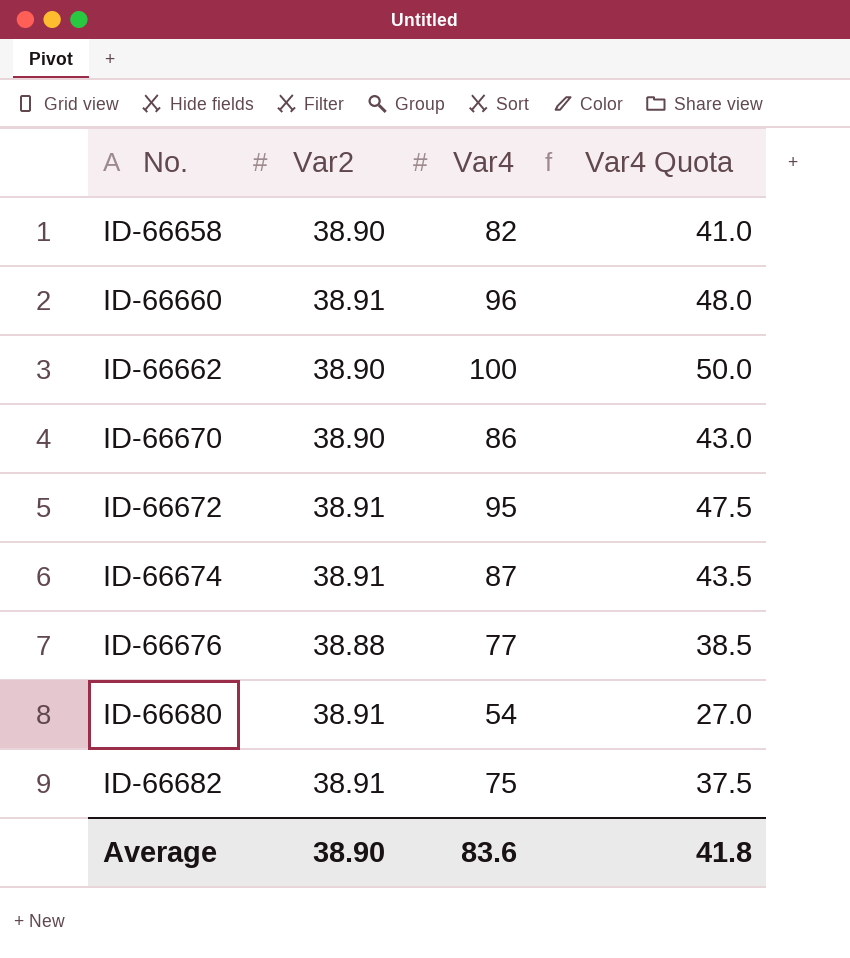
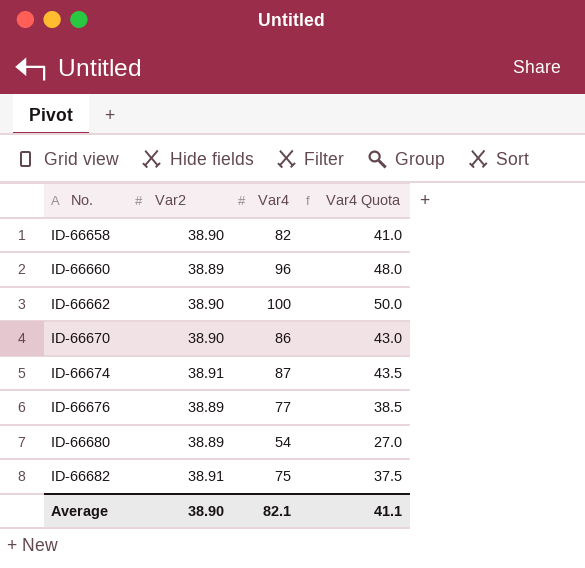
row ID-66672: 38.91 | 95 | 47.5 -> none
ID-66660 | Var2: 38.91 -> 38.89
ID-66676 | Var2: 38.88 -> 38.89
ID-66680 | Var2: 38.91 -> 38.89
Average | Var4: 83.6 -> 82.1
Average | Var4 Quota: 41.8 -> 41.1

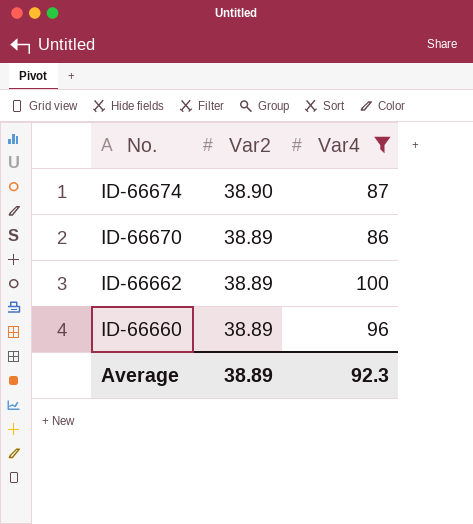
filter: none -> Var4 >= 86
row order: No. ascending -> No. descending
column Var4 Quota | formula: [Var4] * 0.5 -> none
ID-66674 | Var2: 38.91 -> 38.90
ID-66670 | Var2: 38.90 -> 38.89
ID-66662 | Var2: 38.90 -> 38.89
Average | Var2: 38.90 -> 38.89
Average | Var4: 82.1 -> 92.3

